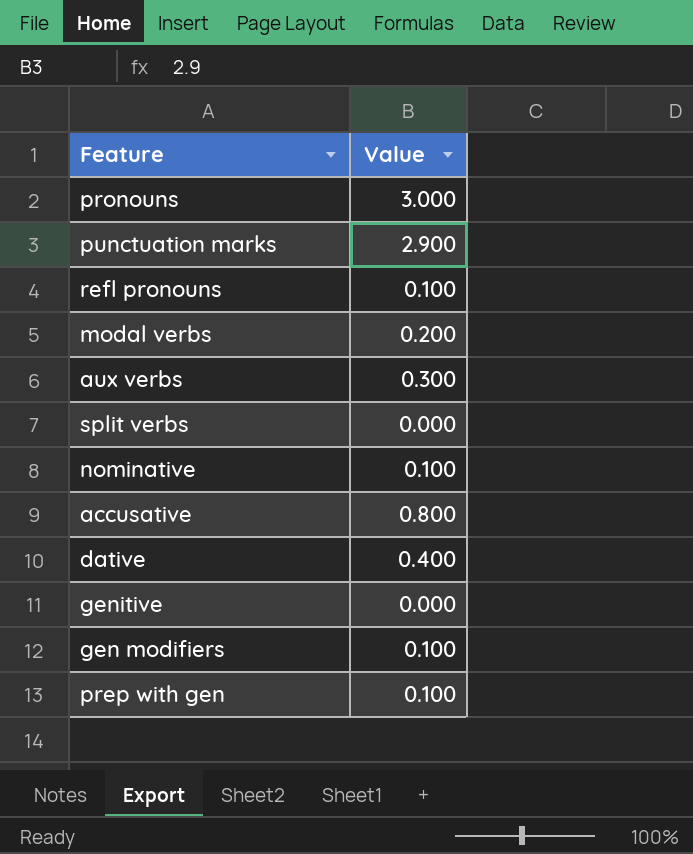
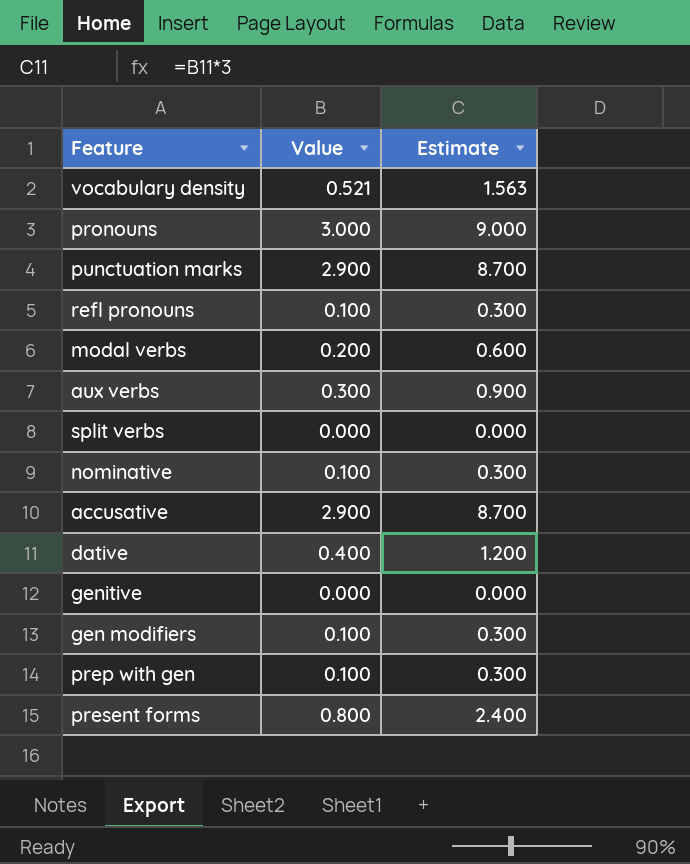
column Estimate | formula: none -> [Value] * 3
row vocabulary density: none -> 0.521 | 1.563
accusative | Value: 0.800 -> 2.900
row present forms: none -> 0.800 | 2.400

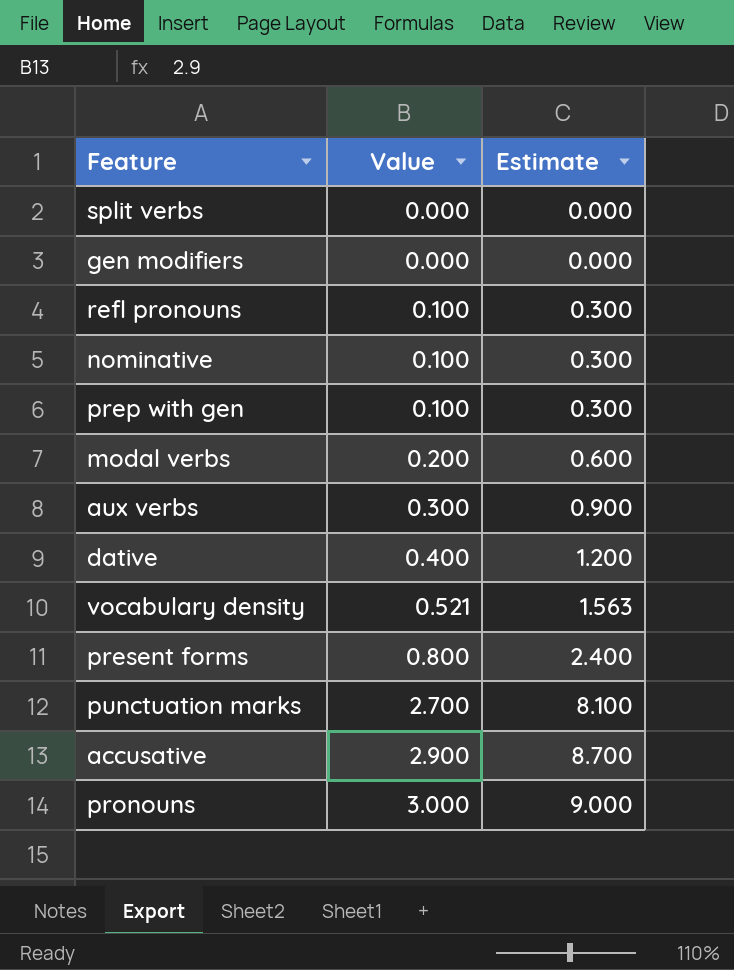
row order: none -> Value ascending
row genitive: 0.000 | 0.000 -> none
gen modifiers | Value: 0.100 -> 0.000
gen modifiers | Estimate: 0.300 -> 0.000
punctuation marks | Value: 2.900 -> 2.700
punctuation marks | Estimate: 8.700 -> 8.100

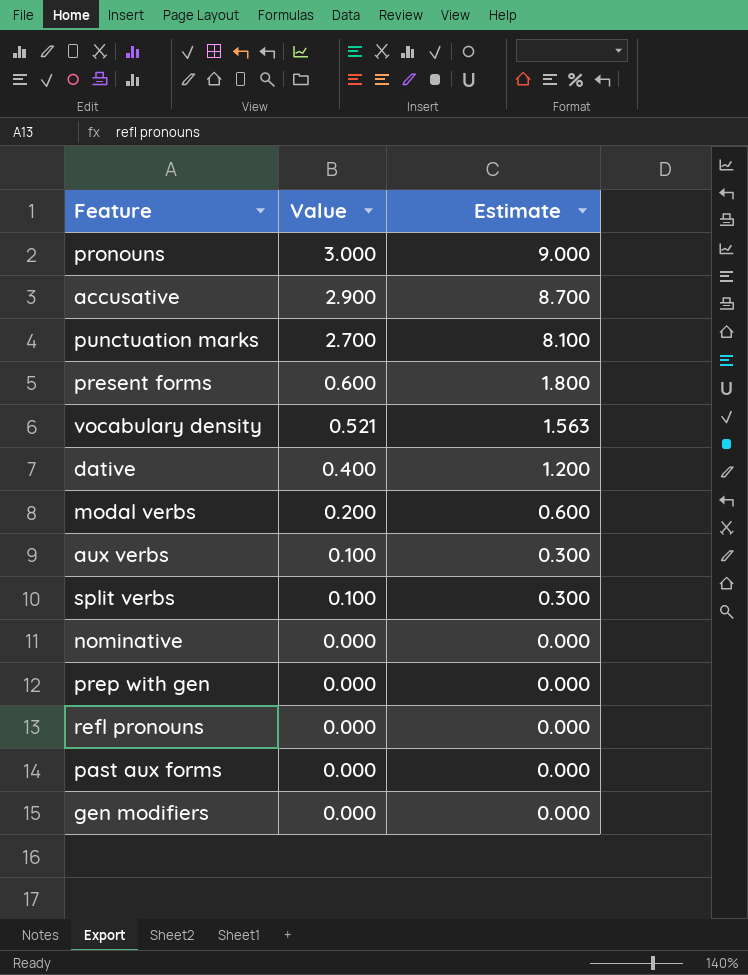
row order: Value ascending -> Value descending
present forms | Value: 0.800 -> 0.600
present forms | Estimate: 2.400 -> 1.800
aux verbs | Value: 0.300 -> 0.100
aux verbs | Estimate: 0.900 -> 0.300
split verbs | Value: 0.000 -> 0.100
split verbs | Estimate: 0.000 -> 0.300
nominative | Value: 0.100 -> 0.000
nominative | Estimate: 0.300 -> 0.000
prep with gen | Value: 0.100 -> 0.000
prep with gen | Estimate: 0.300 -> 0.000
refl pronouns | Value: 0.100 -> 0.000
refl pronouns | Estimate: 0.300 -> 0.000
row past aux forms: none -> 0.000 | 0.000

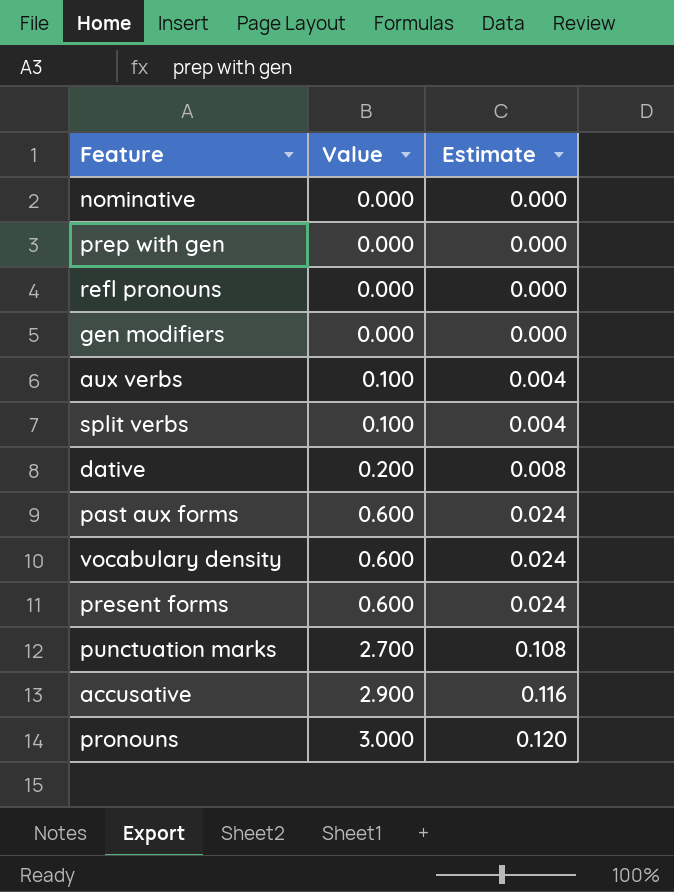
row order: Value descending -> Value ascending
column Estimate | formula: [Value] * 3 -> [Value] * 0.04
row modal verbs: 0.200 | 0.600 -> none
dative | Value: 0.400 -> 0.200
past aux forms | Value: 0.000 -> 0.600
vocabulary density | Value: 0.521 -> 0.600

